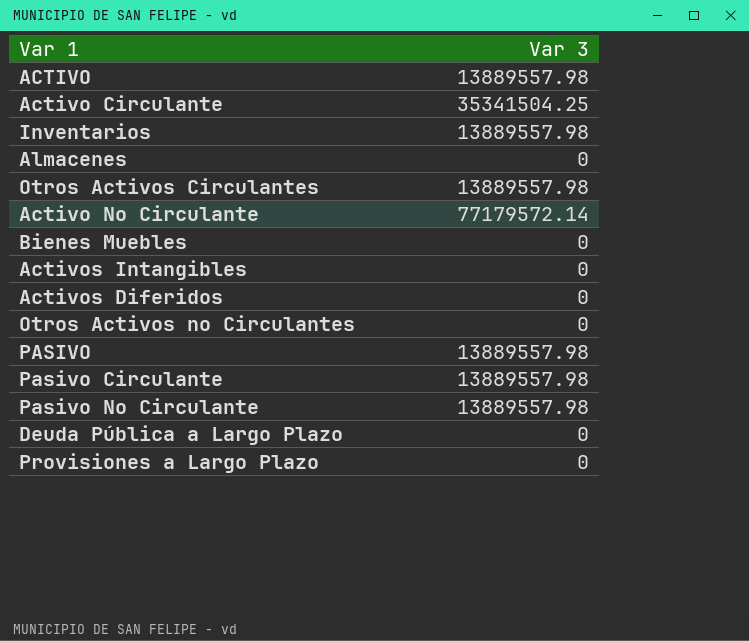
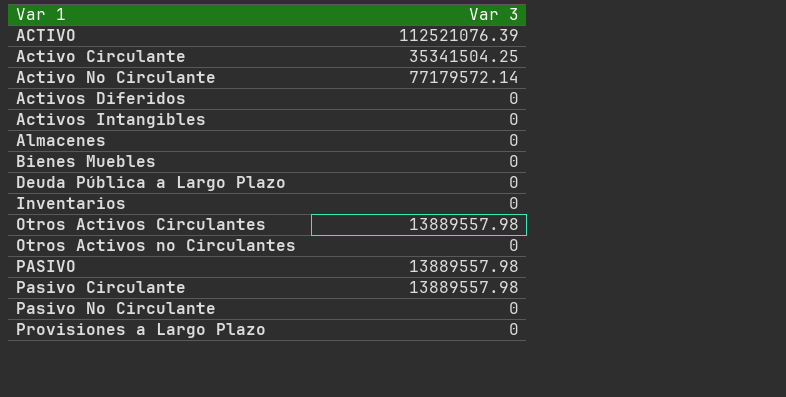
row order: none -> Var 1 ascending
ACTIVO | Var 3: 13889557.98 -> 112521076.39
Inventarios | Var 3: 13889557.98 -> 0
Pasivo No Circulante | Var 3: 13889557.98 -> 0

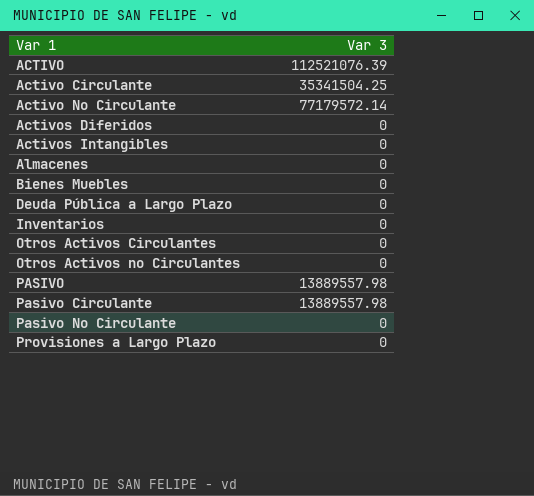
Otros Activos Circulantes | Var 3: 13889557.98 -> 0

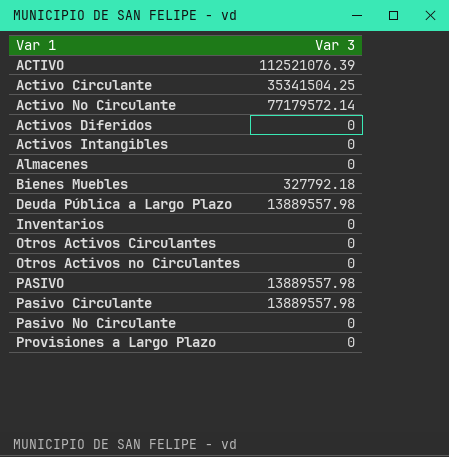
Bienes Muebles | Var 3: 0 -> 327792.18
Deuda Pública a Largo Plazo | Var 3: 0 -> 13889557.98

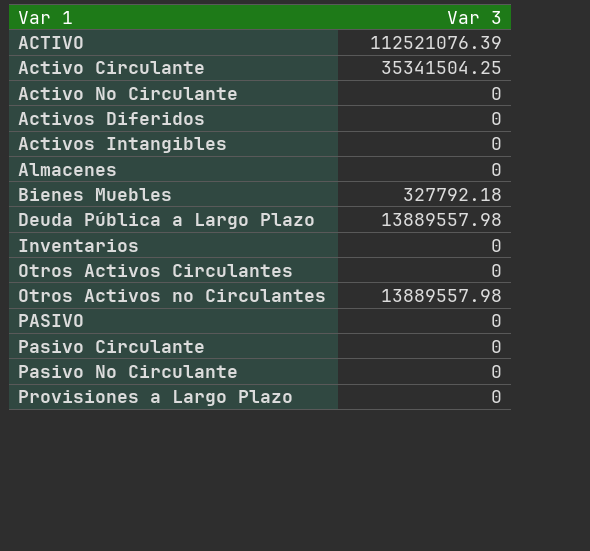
Activo No Circulante | Var 3: 77179572.14 -> 0
Otros Activos no Circulantes | Var 3: 0 -> 13889557.98
PASIVO | Var 3: 13889557.98 -> 0
Pasivo Circulante | Var 3: 13889557.98 -> 0

